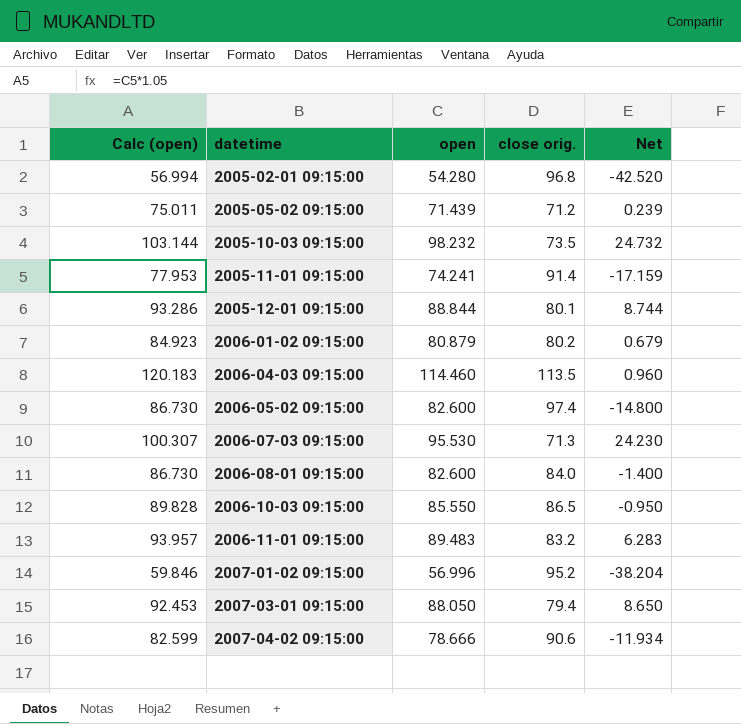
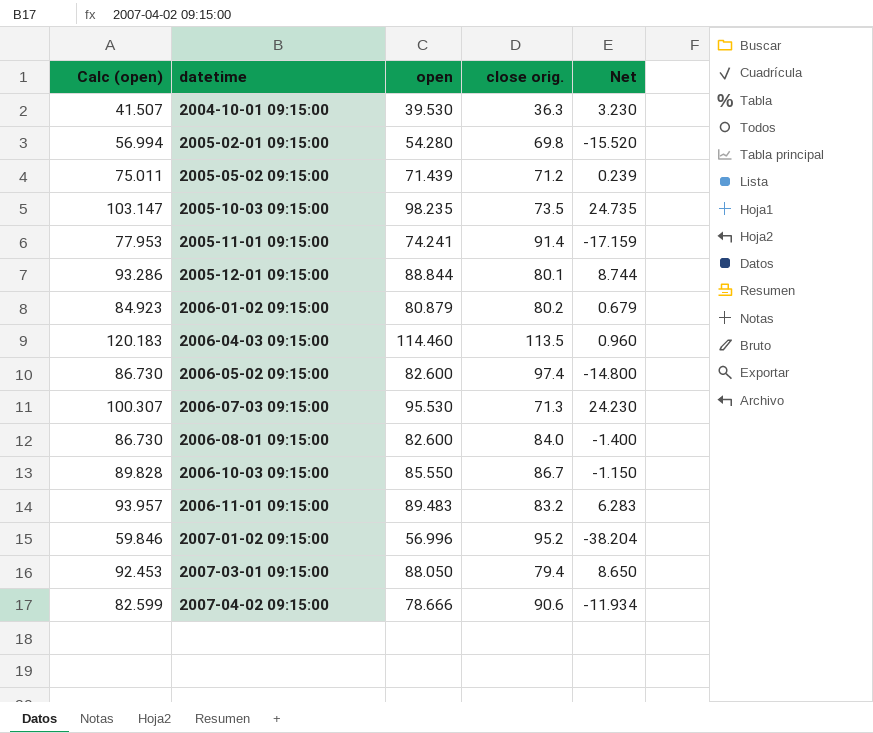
row 2004-10-01 09:15:00: none -> 41.507 | 39.530 | 36.3 | 3.230
2005-02-01 09:15:00 | close orig.: 96.8 -> 69.8
2005-02-01 09:15:00 | Net: -42.520 -> -15.520
2005-10-03 09:15:00 | Calc (open): 103.144 -> 103.147
2005-10-03 09:15:00 | open: 98.232 -> 98.235
2005-10-03 09:15:00 | Net: 24.732 -> 24.735
2006-10-03 09:15:00 | close orig.: 86.5 -> 86.7
2006-10-03 09:15:00 | Net: -0.950 -> -1.150

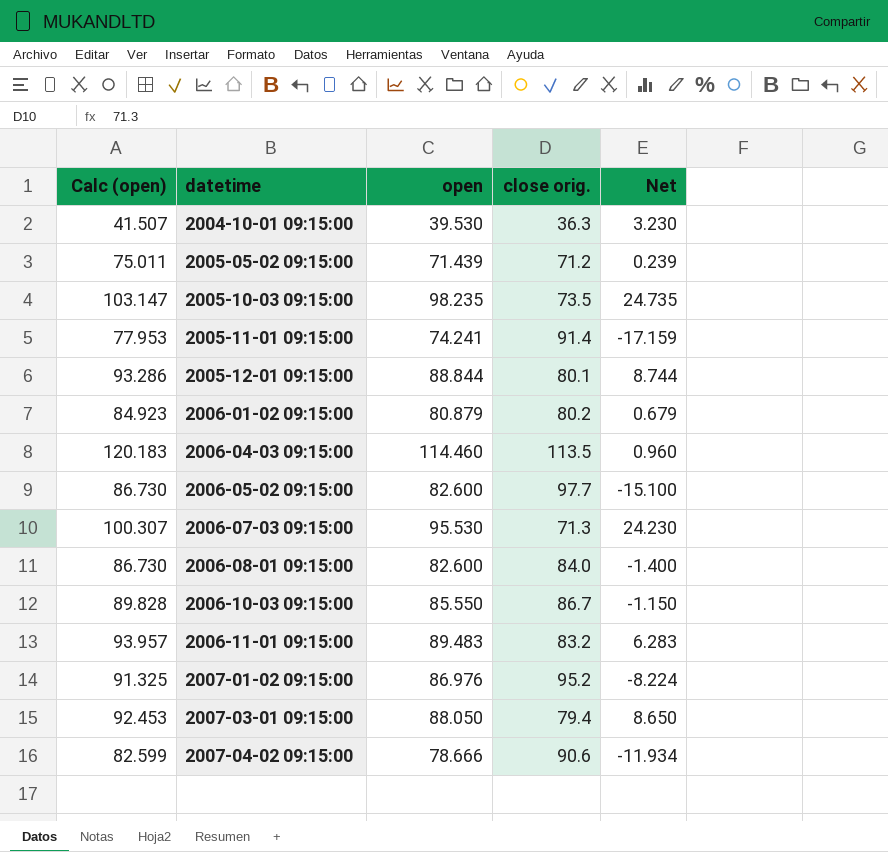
row 2005-02-01 09:15:00: 56.994 | 54.280 | 69.8 | -15.520 -> none
2006-05-02 09:15:00 | close orig.: 97.4 -> 97.7
2006-05-02 09:15:00 | Net: -14.800 -> -15.100
2007-01-02 09:15:00 | Calc (open): 59.846 -> 91.325
2007-01-02 09:15:00 | open: 56.996 -> 86.976
2007-01-02 09:15:00 | Net: -38.204 -> -8.224

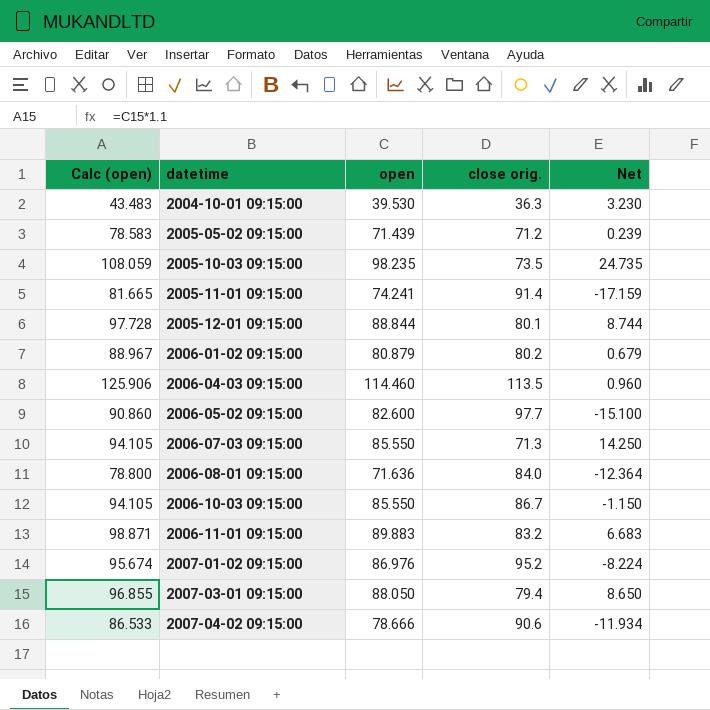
column Calc (open) | formula: [open] * 1.05 -> [open] * 1.1
2006-07-03 09:15:00 | open: 95.530 -> 85.550
2006-07-03 09:15:00 | Net: 24.230 -> 14.250
2006-08-01 09:15:00 | open: 82.600 -> 71.636
2006-08-01 09:15:00 | Net: -1.400 -> -12.364
2006-11-01 09:15:00 | open: 89.483 -> 89.883
2006-11-01 09:15:00 | Net: 6.283 -> 6.683

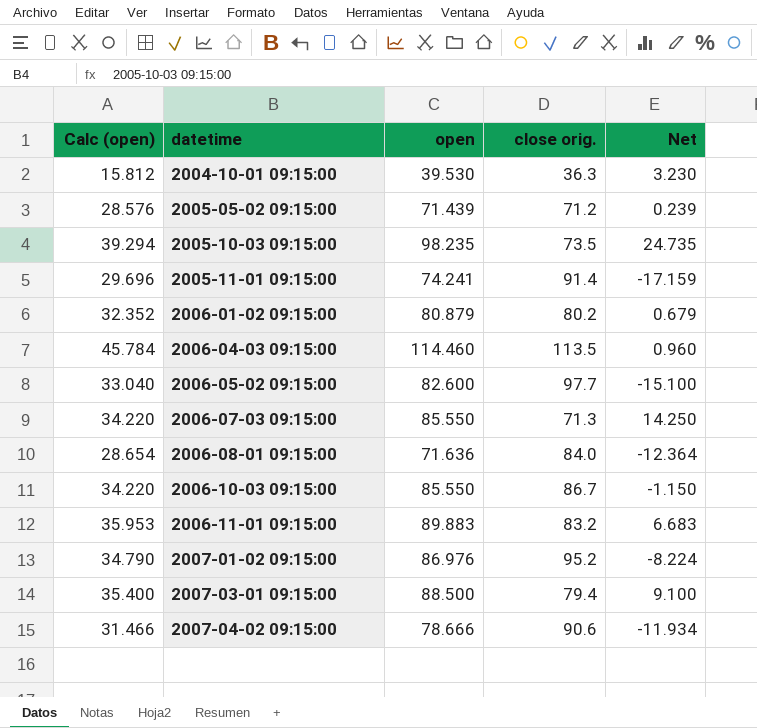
column Calc (open) | formula: [open] * 1.1 -> [open] * 0.4
row 2005-12-01 09:15:00: 97.728 | 88.844 | 80.1 | 8.744 -> none
2007-03-01 09:15:00 | open: 88.050 -> 88.500
2007-03-01 09:15:00 | Net: 8.650 -> 9.100

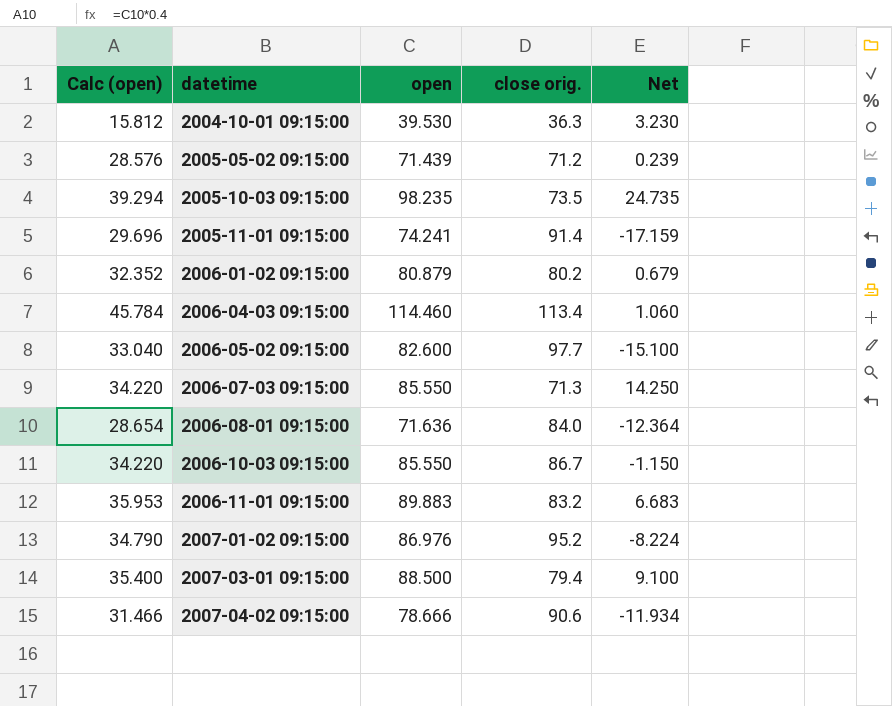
2006-04-03 09:15:00 | close orig.: 113.5 -> 113.4
2006-04-03 09:15:00 | Net: 0.960 -> 1.060

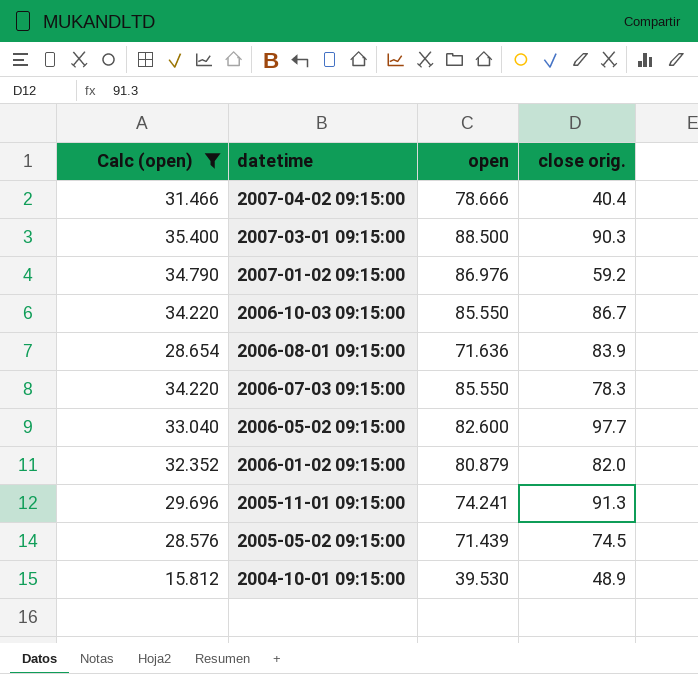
filter: none -> Calc (open) <= 35.400
row order: datetime ascending -> datetime descending
column Net | formula: [open] - [close orig.] -> none
2007-04-02 09:15:00 | close orig.: 90.6 -> 40.4
2007-03-01 09:15:00 | close orig.: 79.4 -> 90.3
2007-01-02 09:15:00 | close orig.: 95.2 -> 59.2
2006-08-01 09:15:00 | close orig.: 84.0 -> 83.9
2006-07-03 09:15:00 | close orig.: 71.3 -> 78.3
2006-01-02 09:15:00 | close orig.: 80.2 -> 82.0
2005-11-01 09:15:00 | close orig.: 91.4 -> 91.3
2005-05-02 09:15:00 | close orig.: 71.2 -> 74.5
2004-10-01 09:15:00 | close orig.: 36.3 -> 48.9

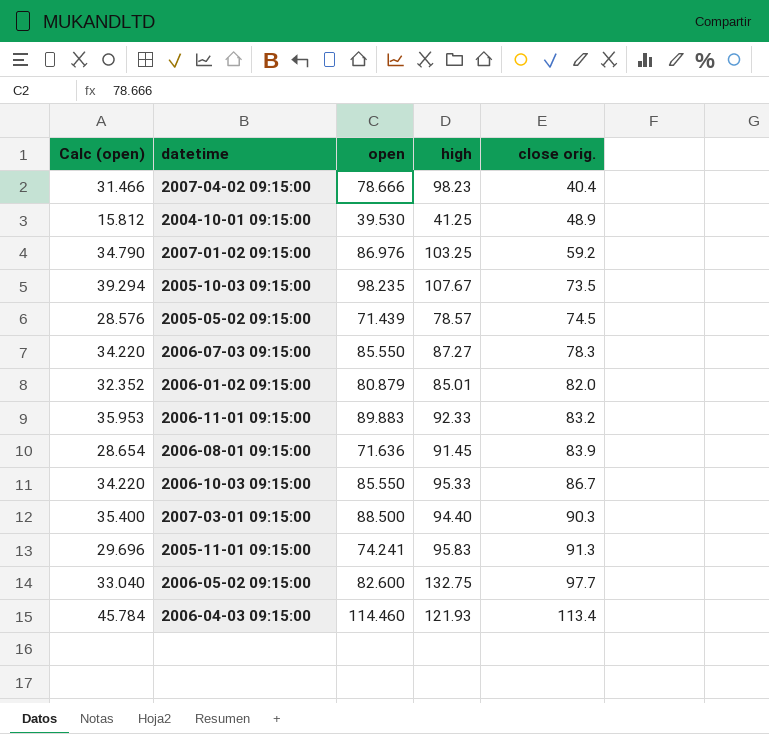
filter: Calc (open) <= 35.400 -> none
row order: datetime descending -> close orig. ascending
column high | position: none -> 4

